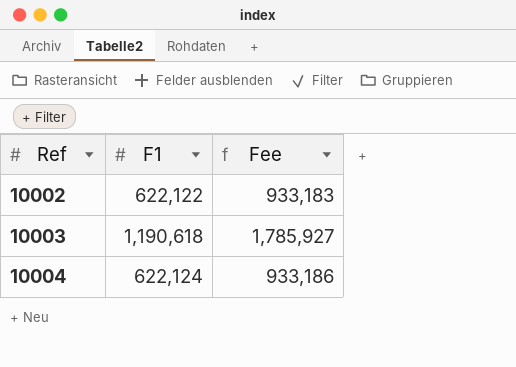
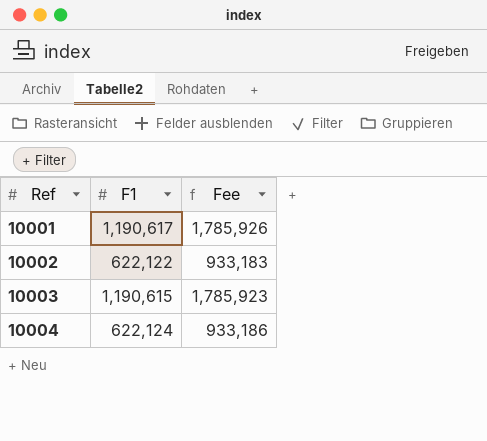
row 10001: none -> 1,190,617 | 1,785,926
10003 | F1: 1,190,618 -> 1,190,615
10003 | Fee: 1,785,927 -> 1,785,923

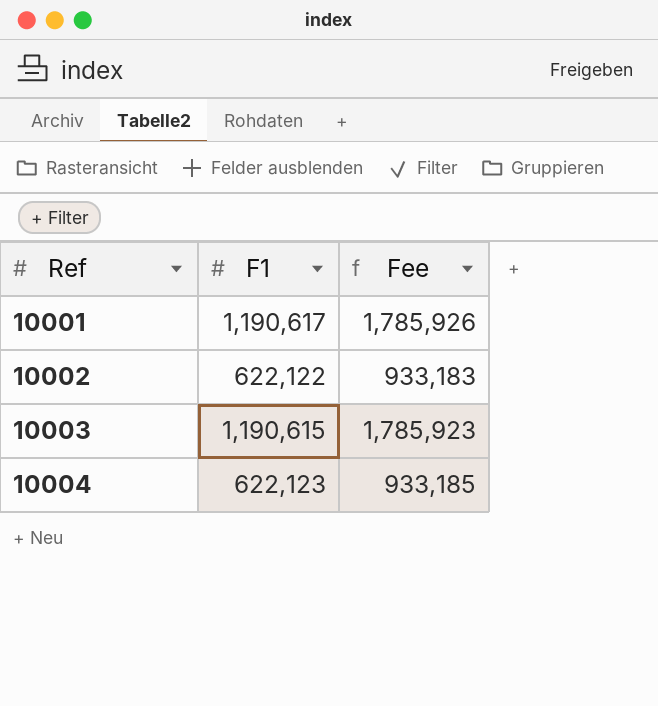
10004 | F1: 622,124 -> 622,123
10004 | Fee: 933,186 -> 933,185

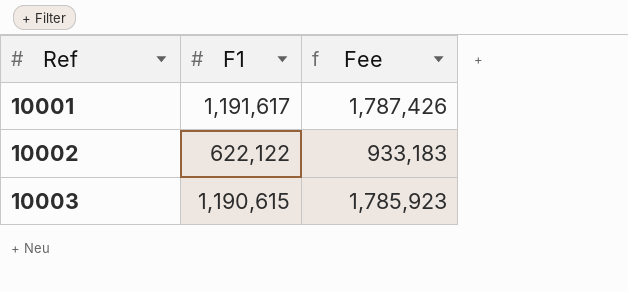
row 10004: 622,123 | 933,185 -> none
10001 | F1: 1,190,617 -> 1,191,617
10001 | Fee: 1,785,926 -> 1,787,426

